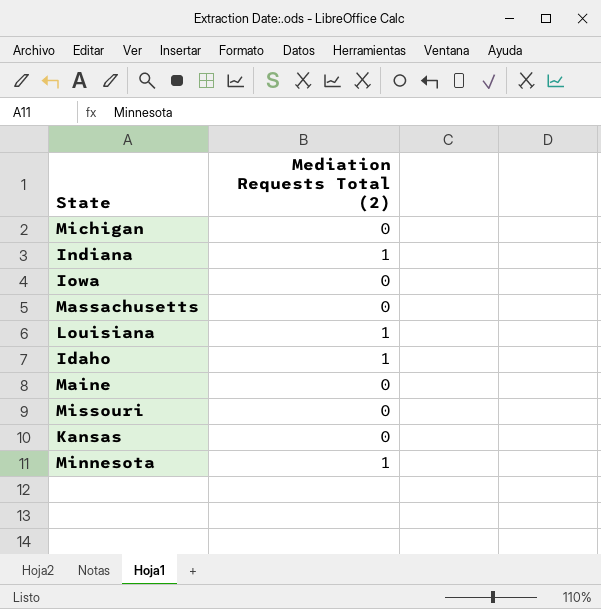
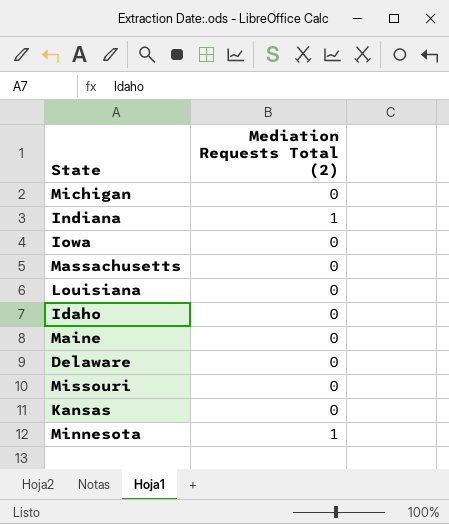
Louisiana | Mediation Requests Total (2): 1 -> 0
Idaho | Mediation Requests Total (2): 1 -> 0
row Delaware: none -> 0

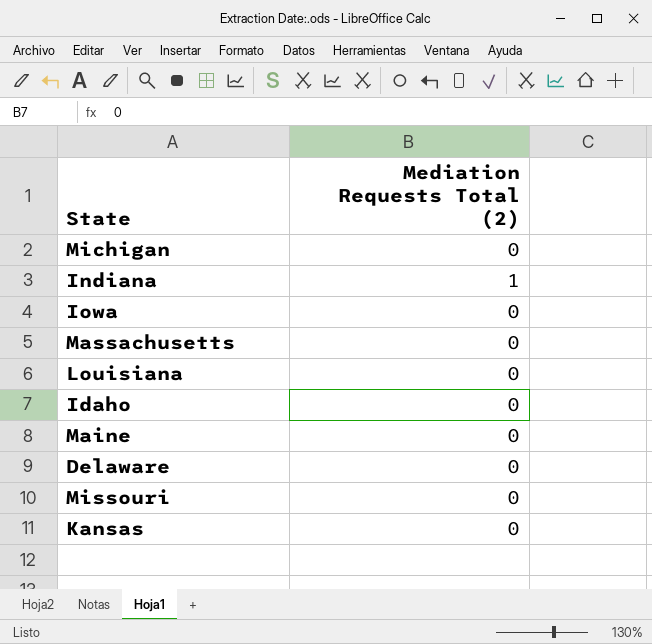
row Minnesota: 1 -> none

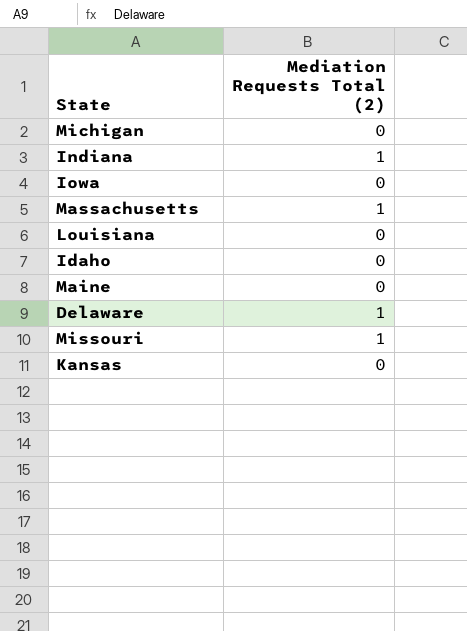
Massachusetts | Mediation Requests Total (2): 0 -> 1
Delaware | Mediation Requests Total (2): 0 -> 1
Missouri | Mediation Requests Total (2): 0 -> 1

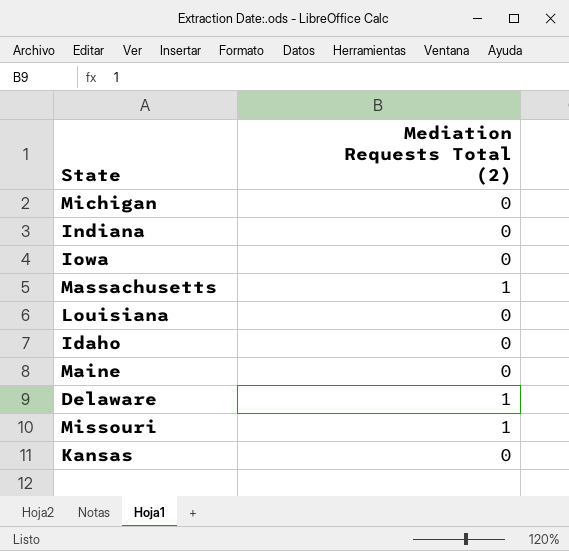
Indiana | Mediation Requests Total (2): 1 -> 0

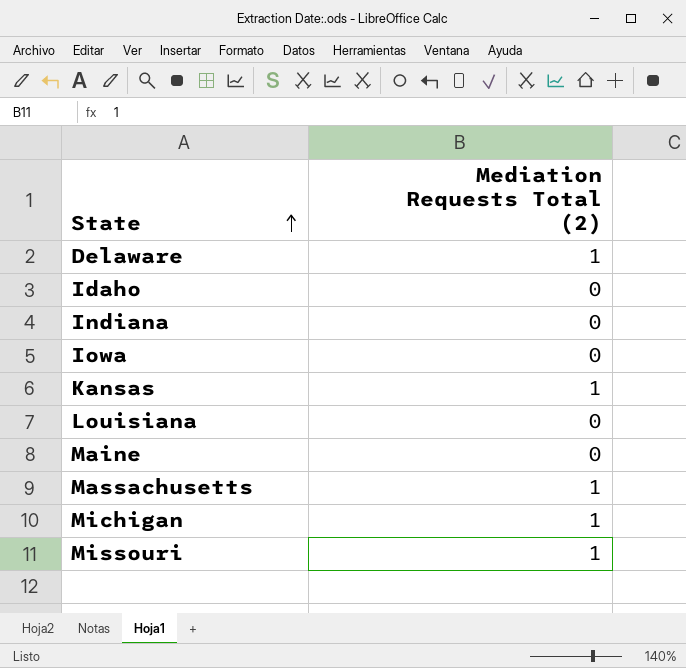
row order: none -> State ascending
Kansas | Mediation Requests Total (2): 0 -> 1
Michigan | Mediation Requests Total (2): 0 -> 1

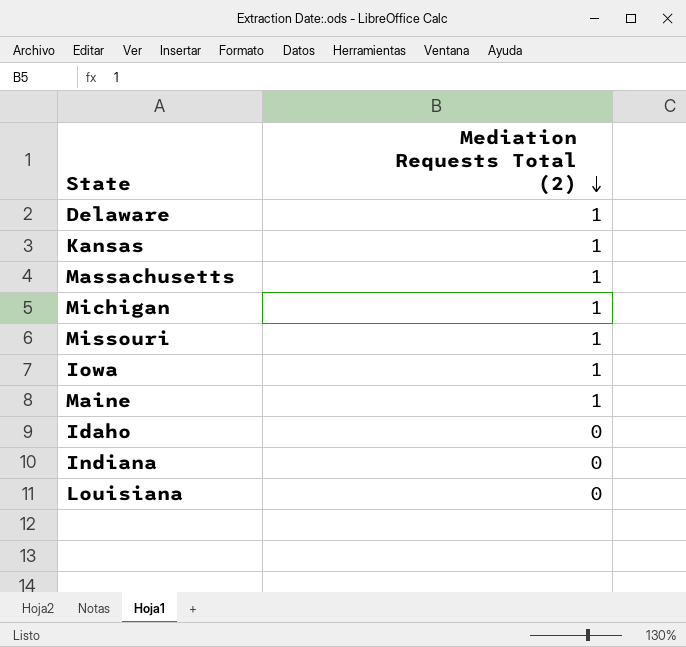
row order: State ascending -> Mediation Requests Total (2) descending
Iowa | Mediation Requests Total (2): 0 -> 1
Maine | Mediation Requests Total (2): 0 -> 1

